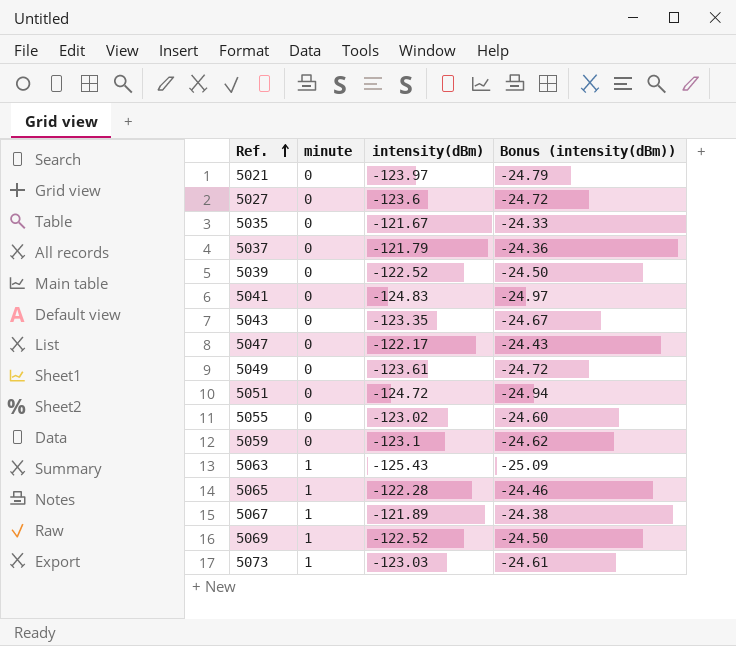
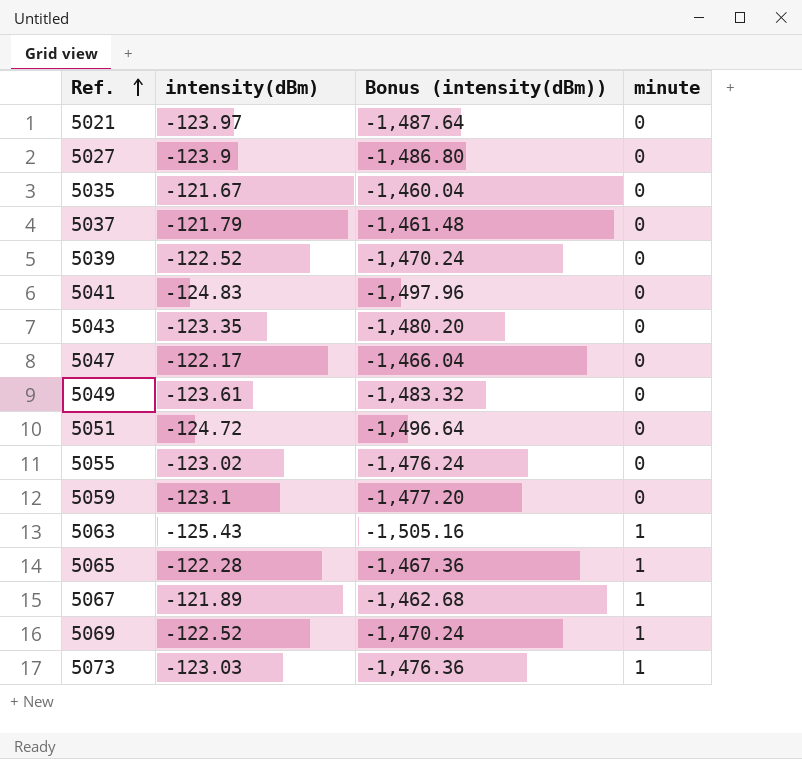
column Bonus (intensity(dBm)) | formula: [intensity(dBm)] * 0.2 -> [intensity(dBm)] * 12
column minute | position: 2 -> 4
5027 | intensity(dBm): -123.6 -> -123.9

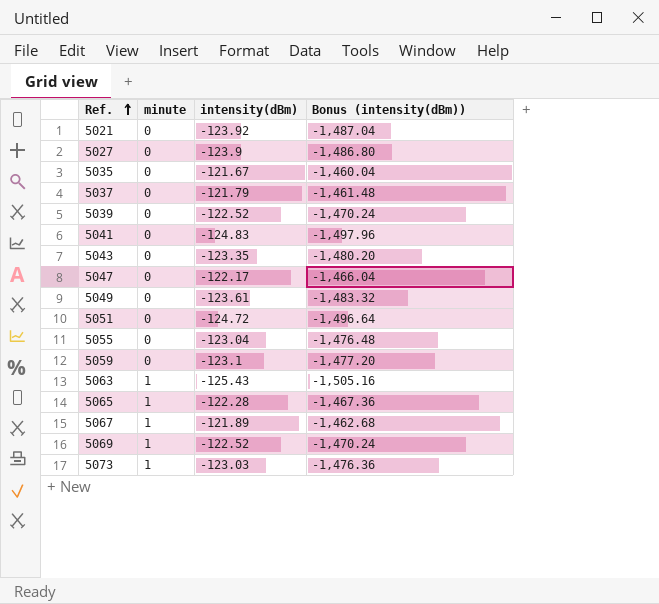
column minute | position: 4 -> 2
5021 | intensity(dBm): -123.97 -> -123.92
5021 | Bonus (intensity(dBm)): -1,487.64 -> -1,487.04
5055 | intensity(dBm): -123.02 -> -123.04
5055 | Bonus (intensity(dBm)): -1,476.24 -> -1,476.48

